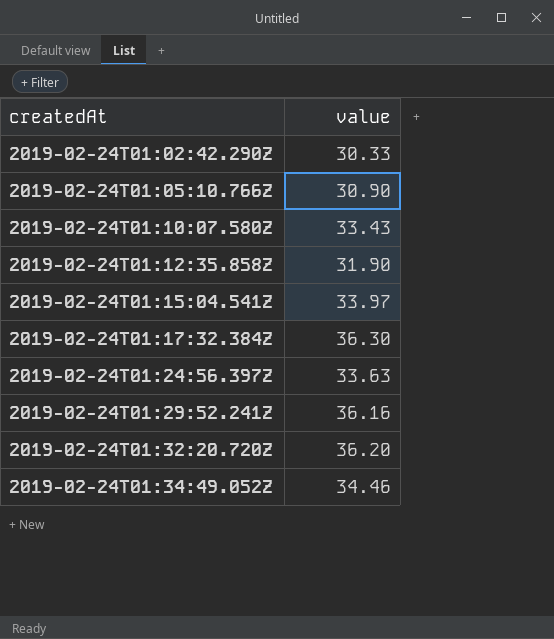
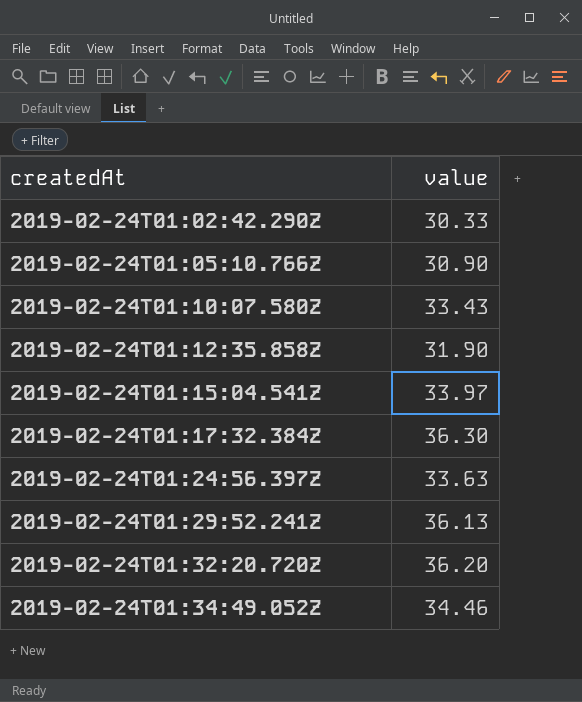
2019-02-24T01:29:52.241Z | value: 36.16 -> 36.13

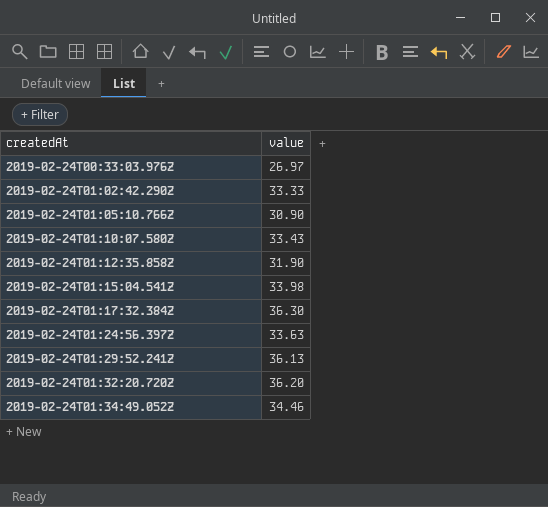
row 2019-02-24T00:33:03.976Z: none -> 26.97
2019-02-24T01:02:42.290Z | value: 30.33 -> 33.33
2019-02-24T01:15:04.541Z | value: 33.97 -> 33.98

